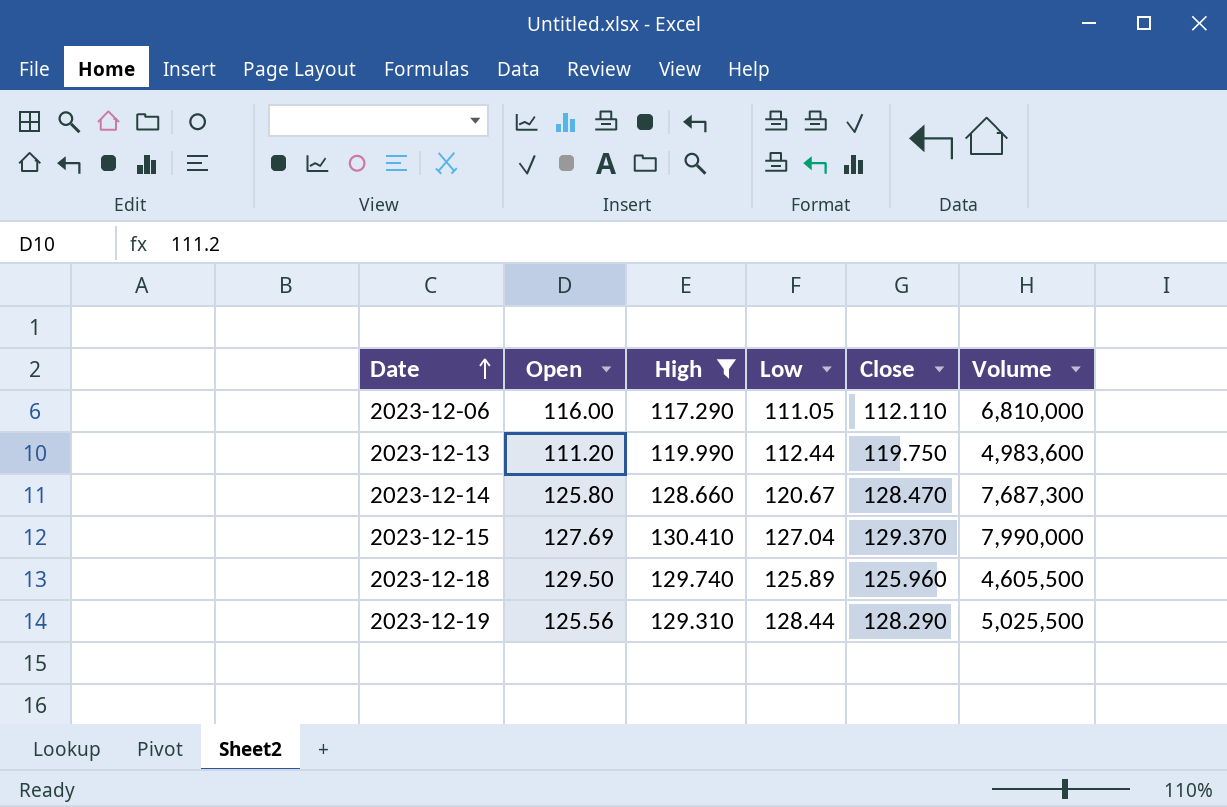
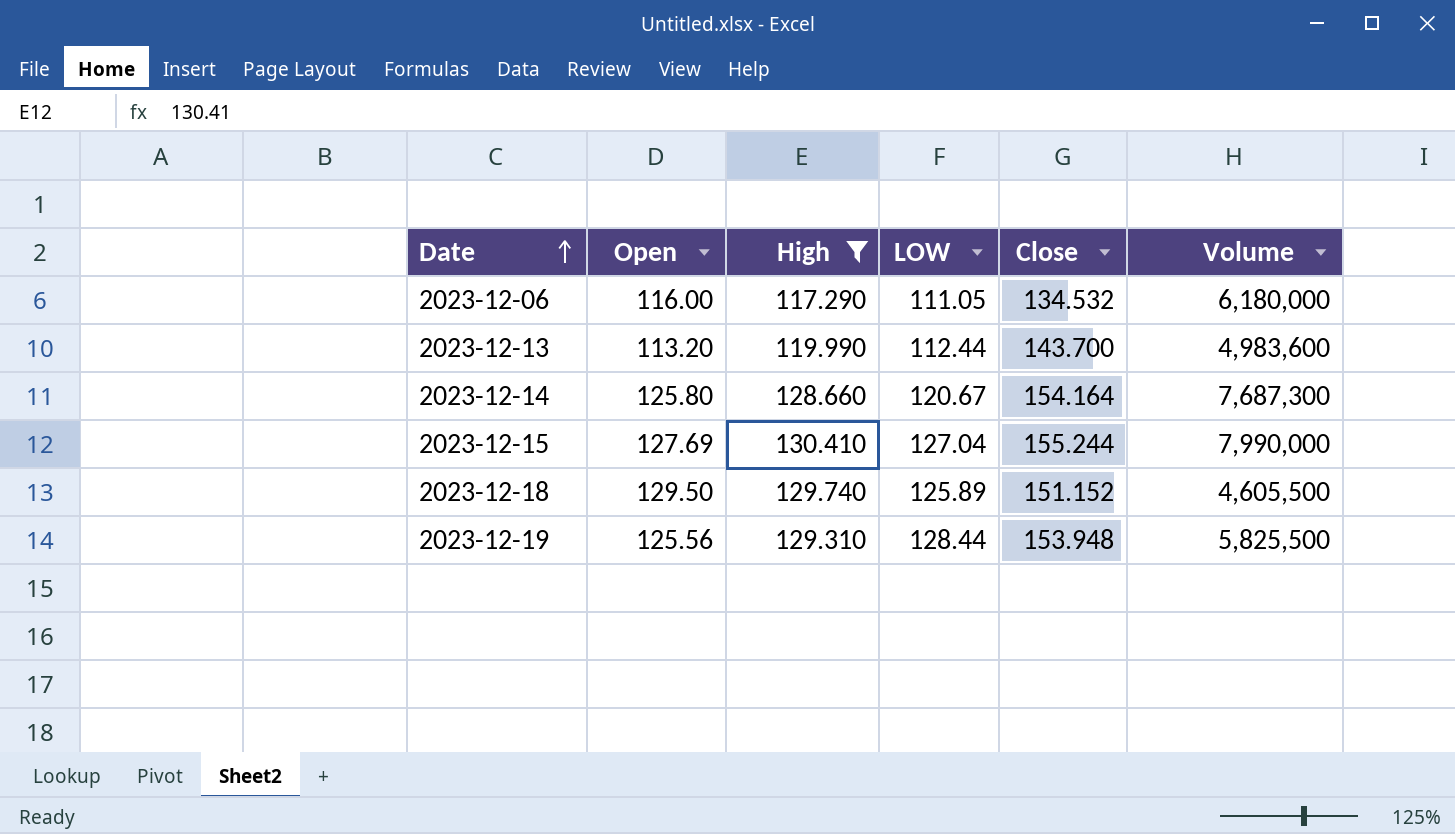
column name: Low -> LOW
2023-12-06 | Close: 112.110 -> 134.532
2023-12-06 | Volume: 6,810,000 -> 6,180,000
2023-12-13 | Open: 111.20 -> 113.20
2023-12-13 | Close: 119.750 -> 143.700
2023-12-14 | Close: 128.470 -> 154.164
2023-12-15 | Close: 129.370 -> 155.244
2023-12-18 | Close: 125.960 -> 151.152
2023-12-19 | Close: 128.290 -> 153.948
2023-12-19 | Volume: 5,025,500 -> 5,825,500

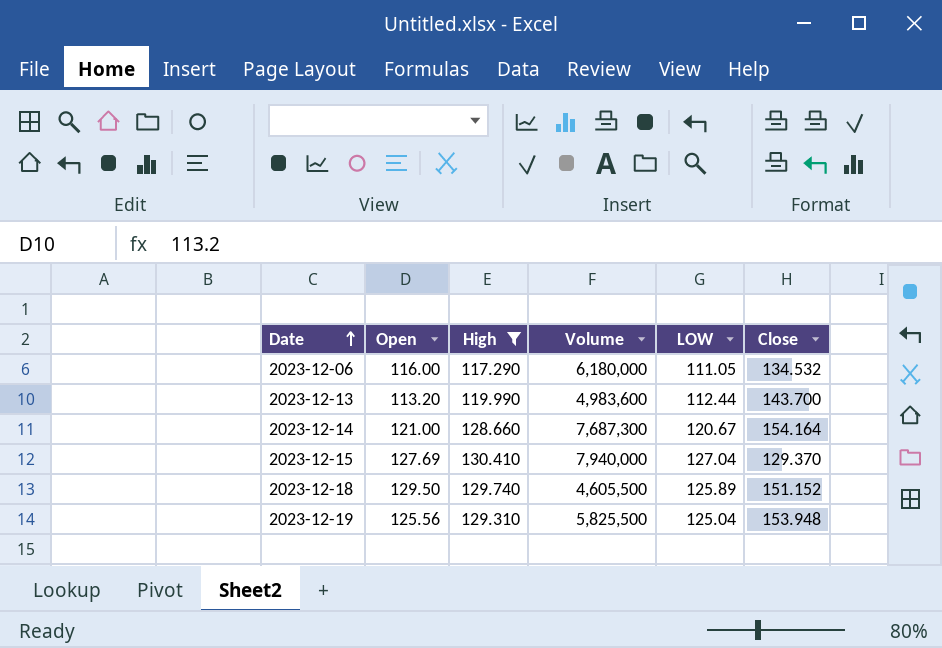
column Volume | position: 6 -> 4
2023-12-14 | Open: 125.80 -> 121.00
2023-12-15 | Volume: 7,990,000 -> 7,940,000
2023-12-15 | Close: 155.244 -> 129.370
2023-12-19 | LOW: 128.44 -> 125.04

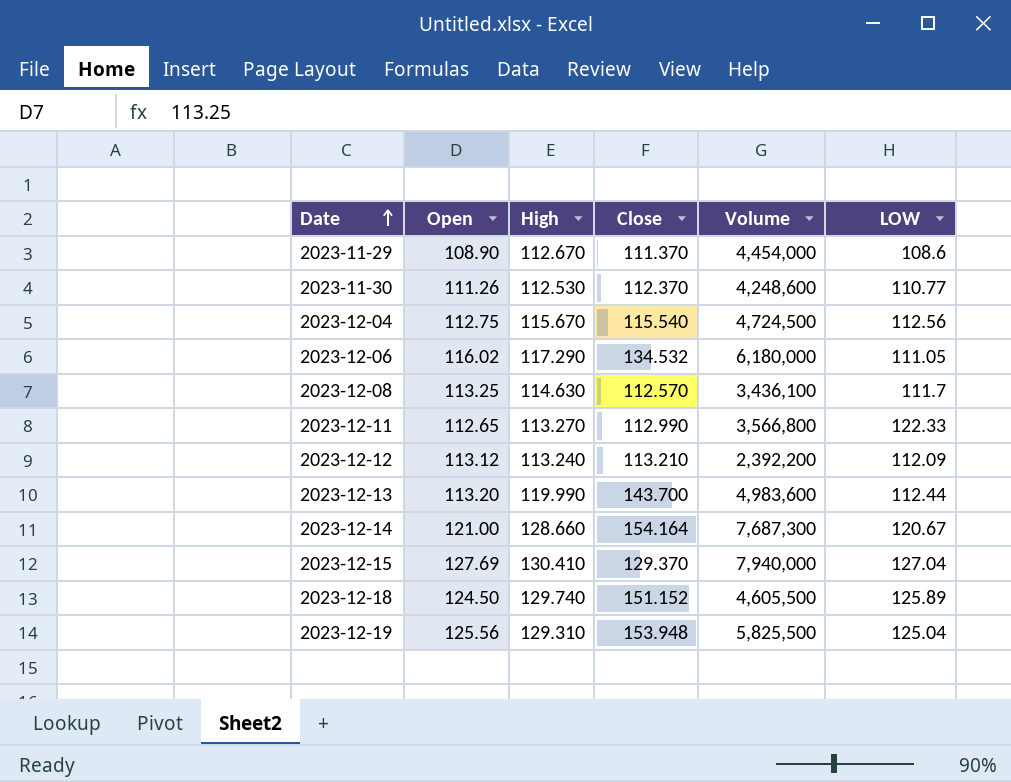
filter: High >= 117.290 -> none
column Close | position: 6 -> 4
2023-12-06 | Open: 116.00 -> 116.02
2023-12-18 | Open: 129.50 -> 124.50

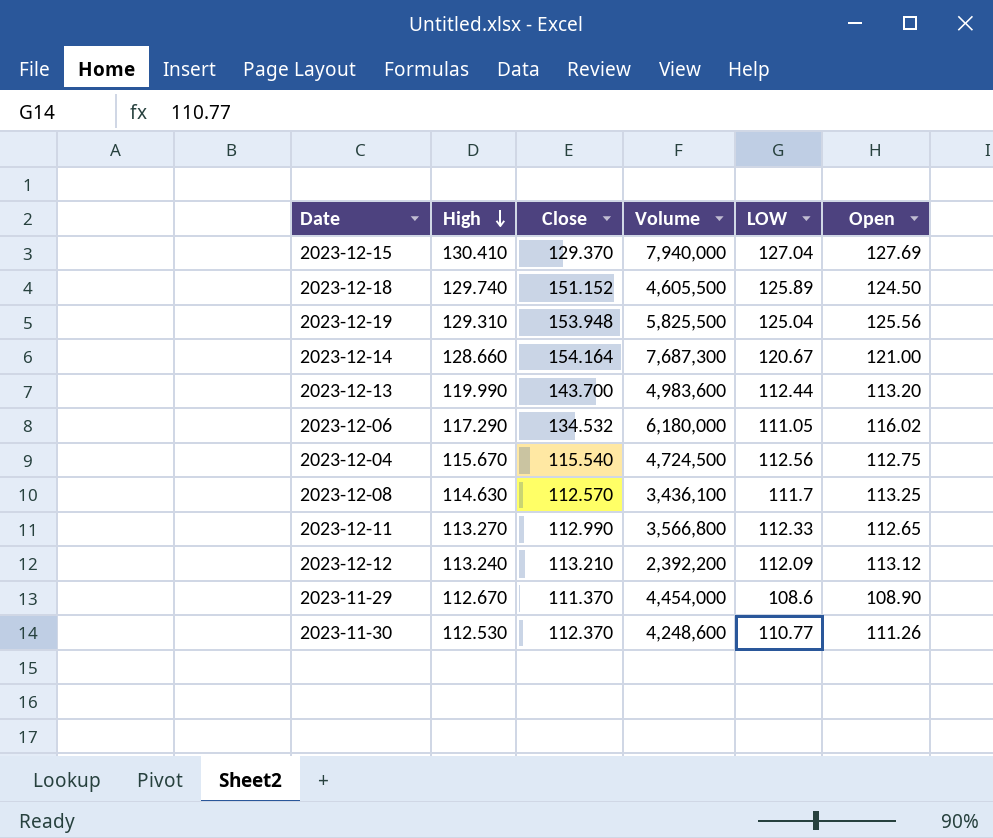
row order: Date ascending -> High descending
column Open | position: 2 -> 6
2023-12-11 | LOW: 122.33 -> 112.33

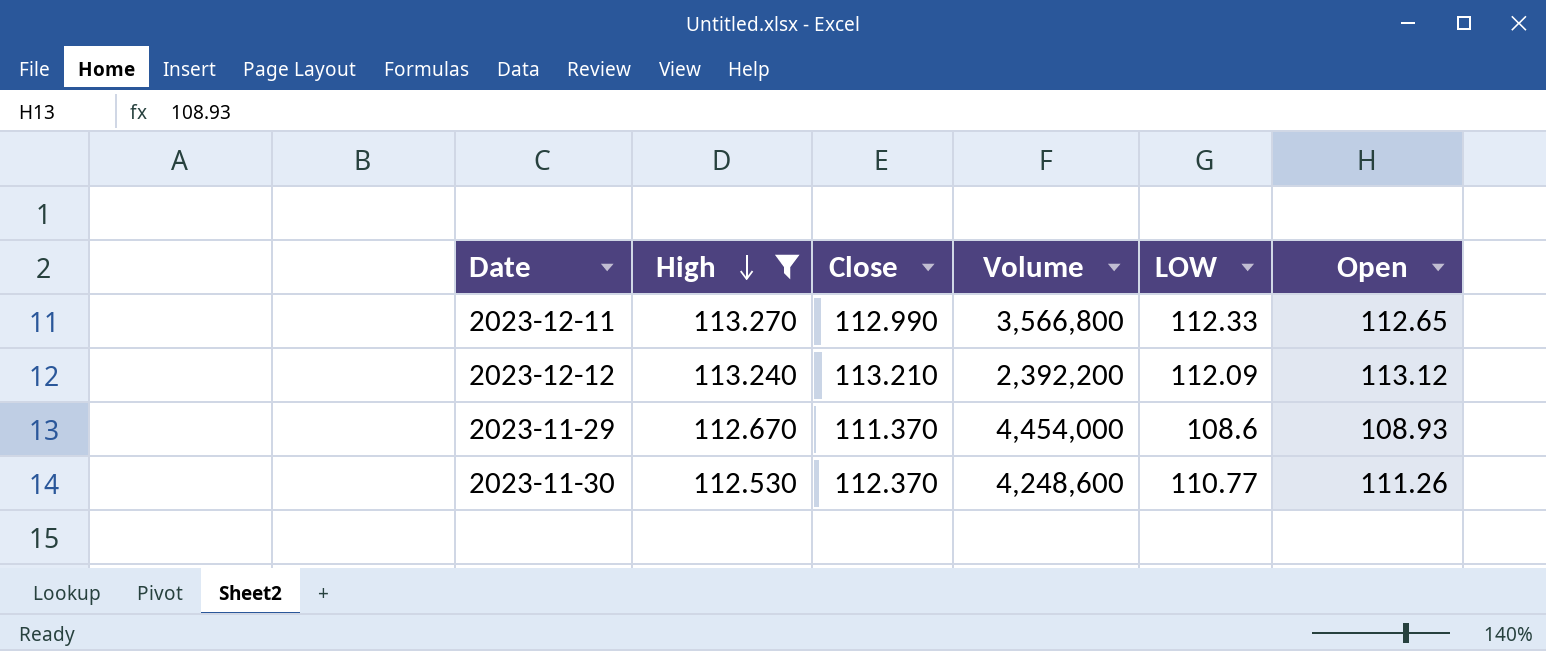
filter: none -> High <= 113.270
2023-11-29 | Open: 108.90 -> 108.93

